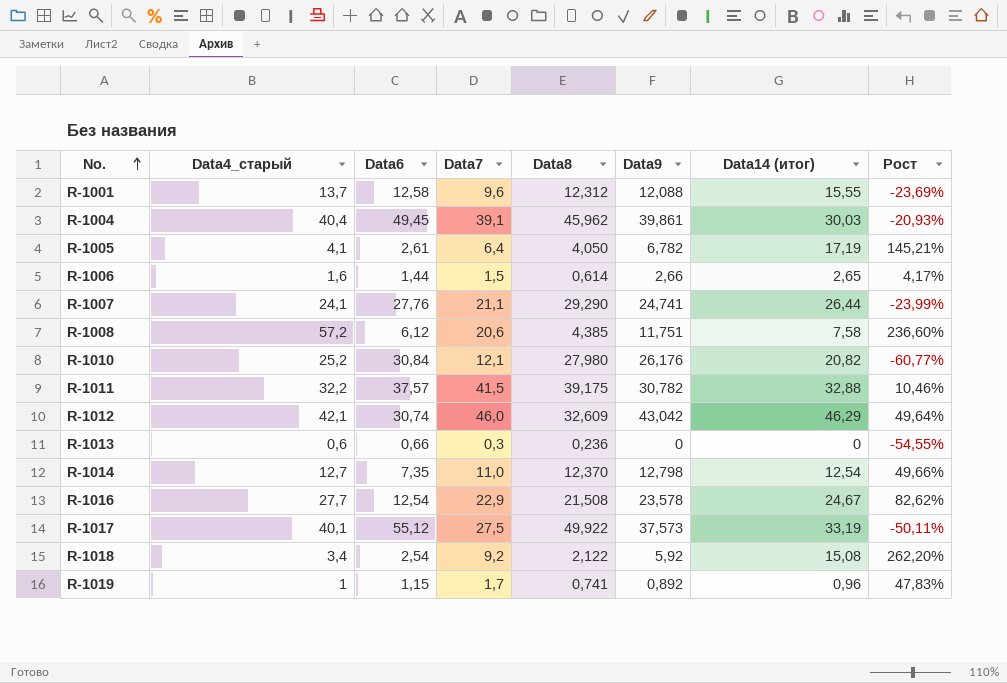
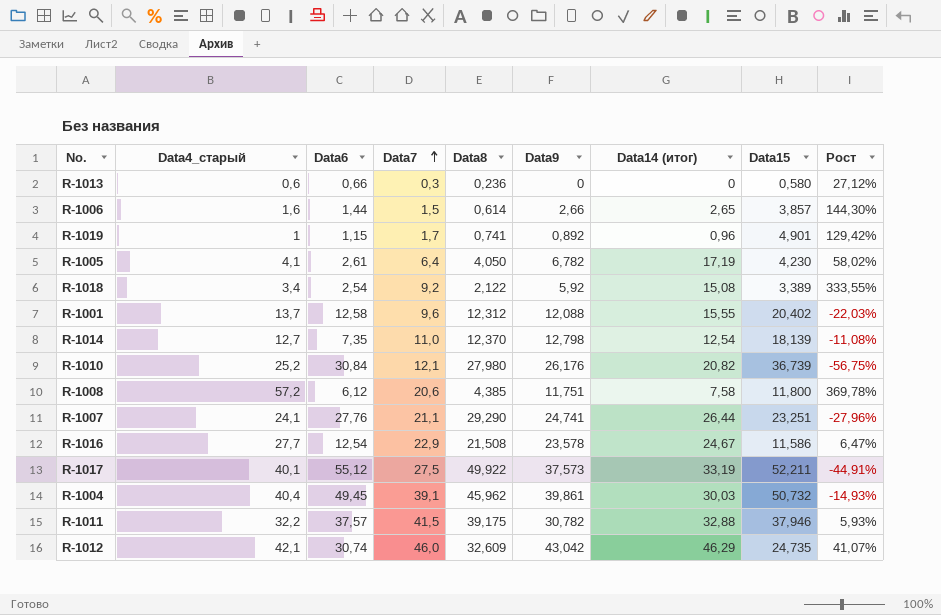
row order: No. ascending -> Data7 ascending
column Data15 | position: none -> 8
column Рост | formula: ([Data7] - [Data6]) / [Data6] -> ([Data7] - [Data8]) / [Data8]

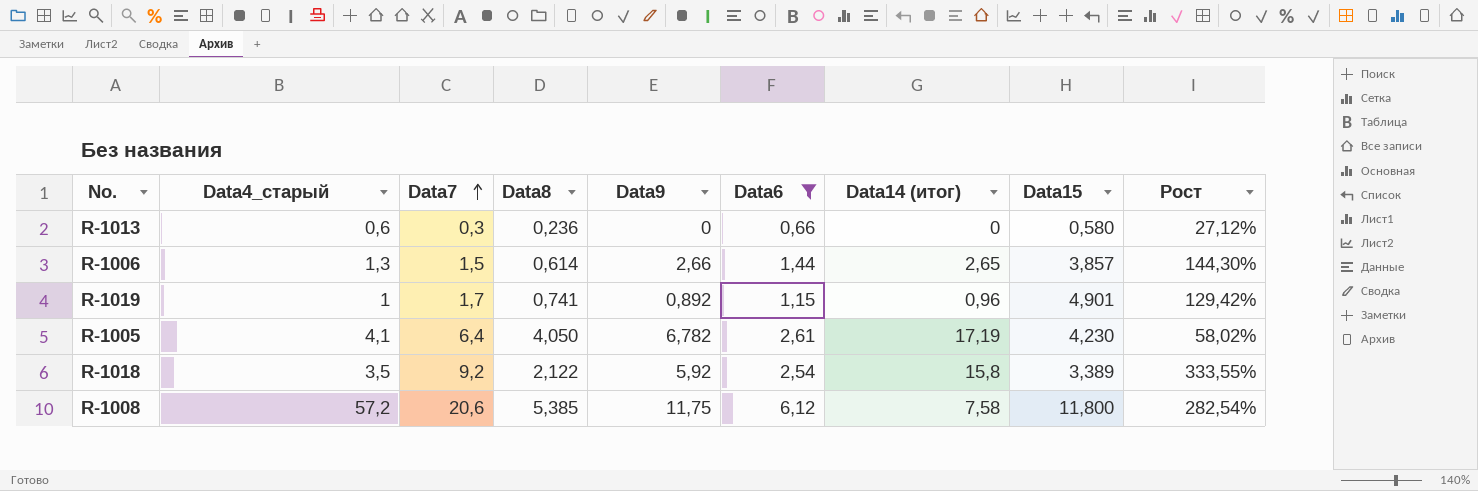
filter: none -> Data6 <= 6,12
column Data6 | position: 3 -> 6
R-1006 | Data4_старый: 1,6 -> 1,3
R-1018 | Data4_старый: 3,4 -> 3,5
R-1018 | Data14 (итог): 15,08 -> 15,8
R-1008 | Data8: 4,385 -> 5,385
R-1008 | Data9: 11,751 -> 11,75
R-1008 | Рост: 369,78% -> 282,54%

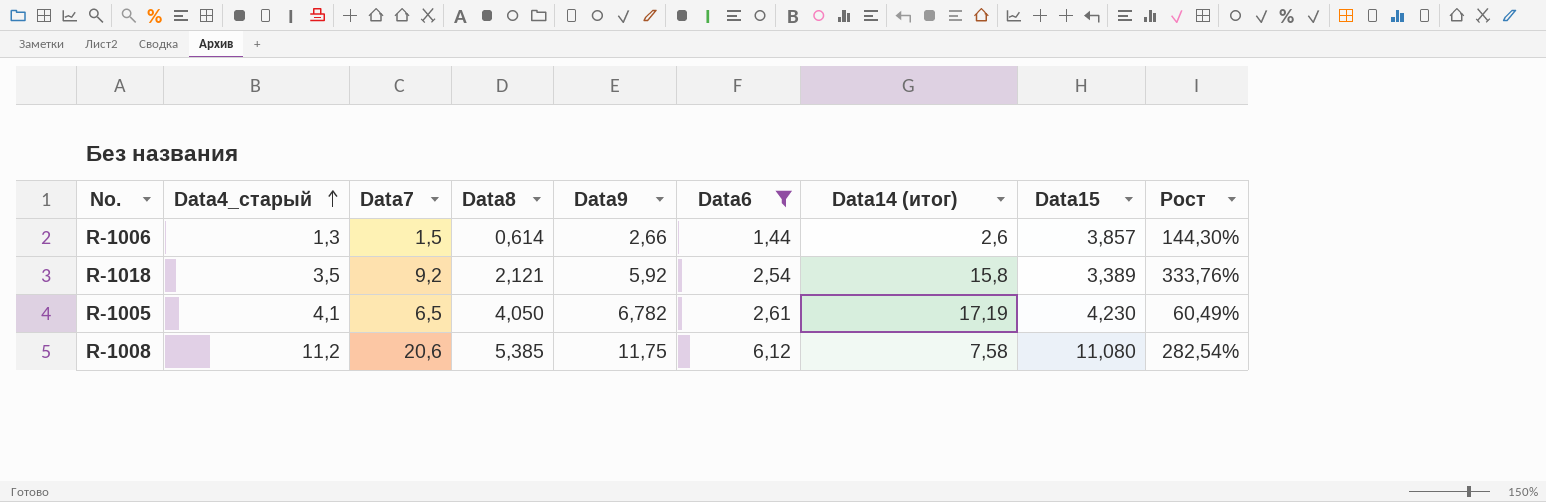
row order: Data7 ascending -> Data4_старый ascending
row R-1013: 0,6 | 0,3 | 0,236 | 0 | 0,66 | 0 | 0,580 | 27,12% -> none
row R-1019: 1 | 1,7 | 0,741 | 0,892 | 1,15 | 0,96 | 4,901 | 129,42% -> none
R-1006 | Data14 (итог): 2,65 -> 2,6
R-1018 | Data8: 2,122 -> 2,121
R-1018 | Рост: 333,55% -> 333,76%
R-1005 | Data7: 6,4 -> 6,5
R-1005 | Рост: 58,02% -> 60,49%
R-1008 | Data4_старый: 57,2 -> 11,2
R-1008 | Data15: 11,800 -> 11,080

